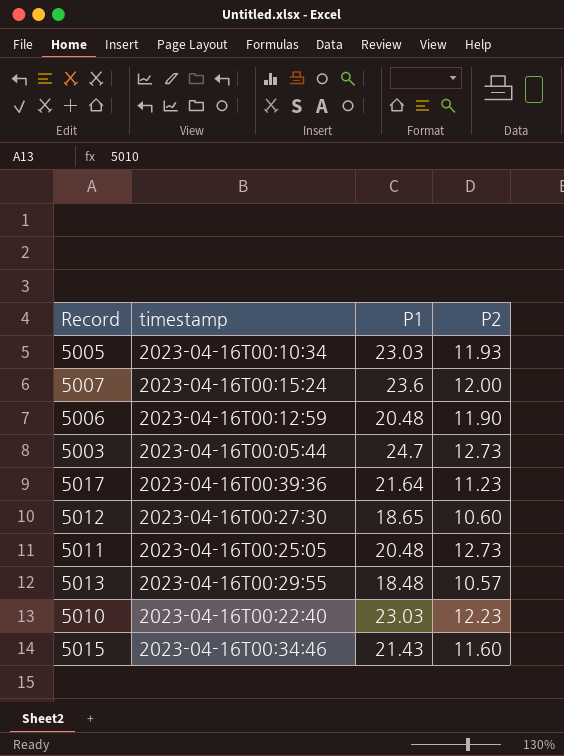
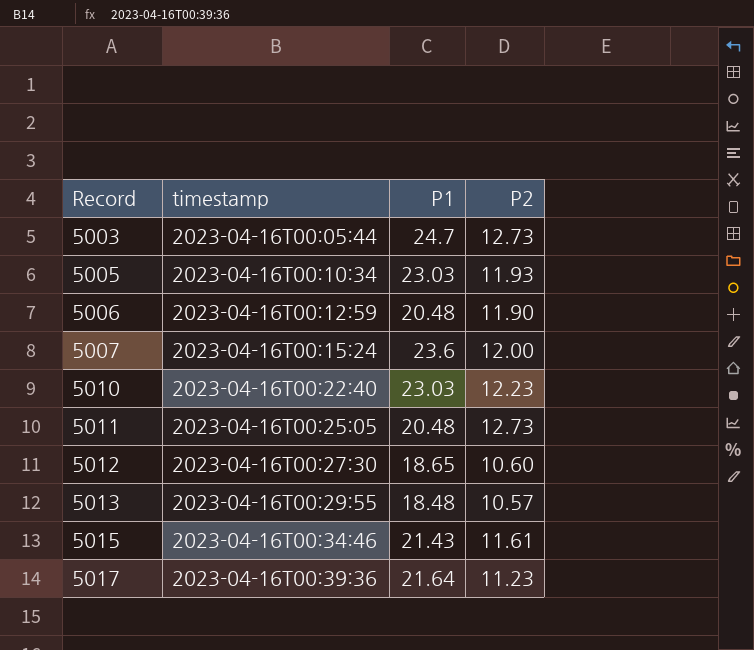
row order: none -> Record ascending
5015 | P2: 11.60 -> 11.61

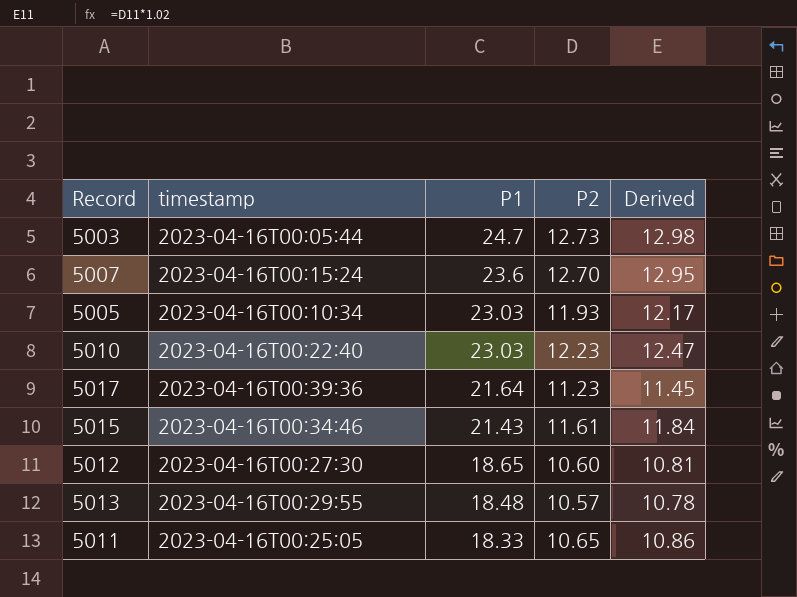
row order: Record ascending -> P1 descending
column Derived | formula: none -> [P2] * 1.02
row 5006: 2023-04-16T00:12:59 | 20.48 | 11.90 -> none
5007 | P2: 12.00 -> 12.70
5011 | P1: 20.48 -> 18.33
5011 | P2: 12.73 -> 10.65

